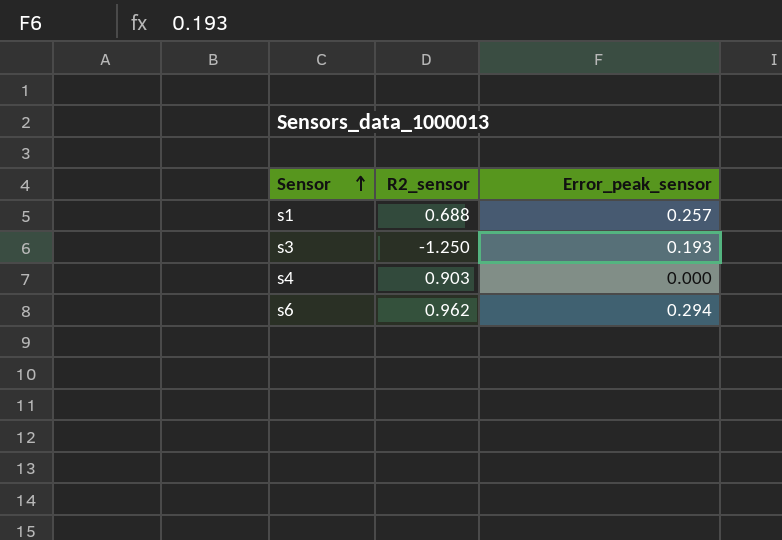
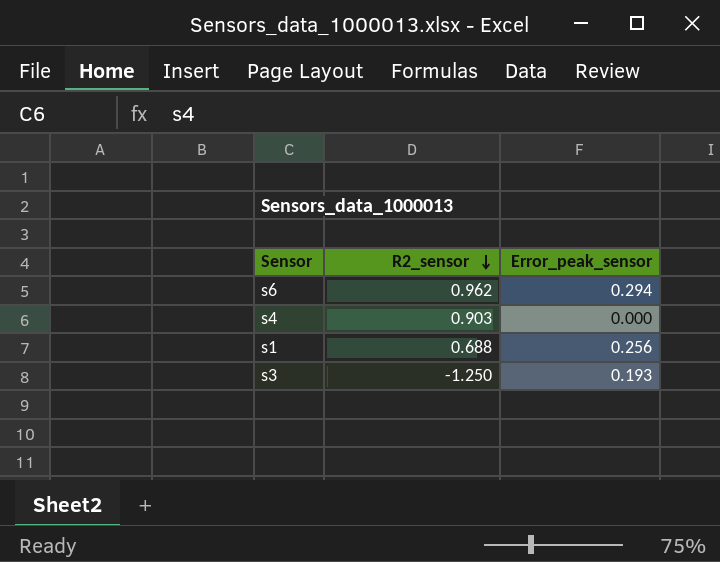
row order: Sensor ascending -> R2_sensor descending
s1 | Error_peak_sensor: 0.257 -> 0.256

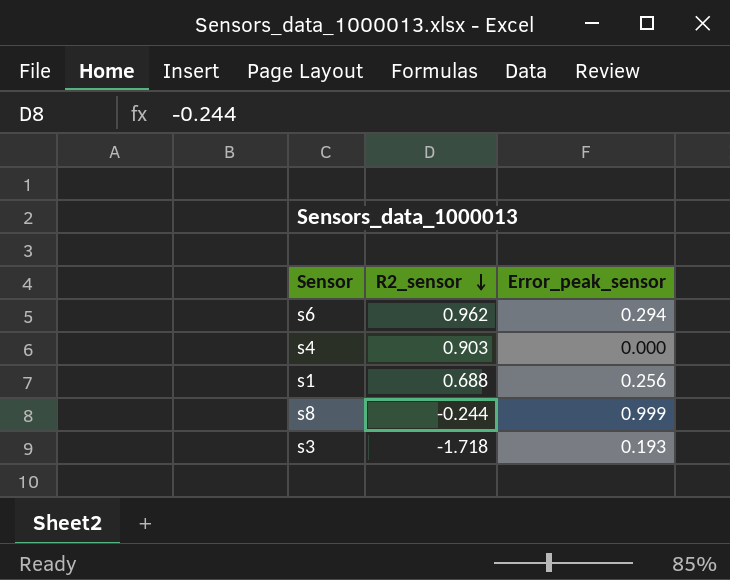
row s8: none -> -0.244 | 0.999
s3 | R2_sensor: -1.250 -> -1.718

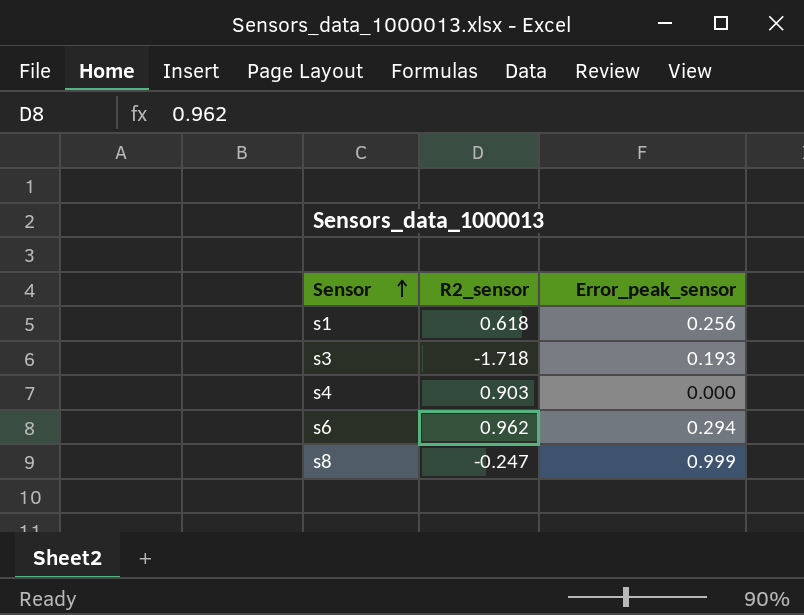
row order: R2_sensor descending -> Sensor ascending
s1 | R2_sensor: 0.688 -> 0.618
s8 | R2_sensor: -0.244 -> -0.247

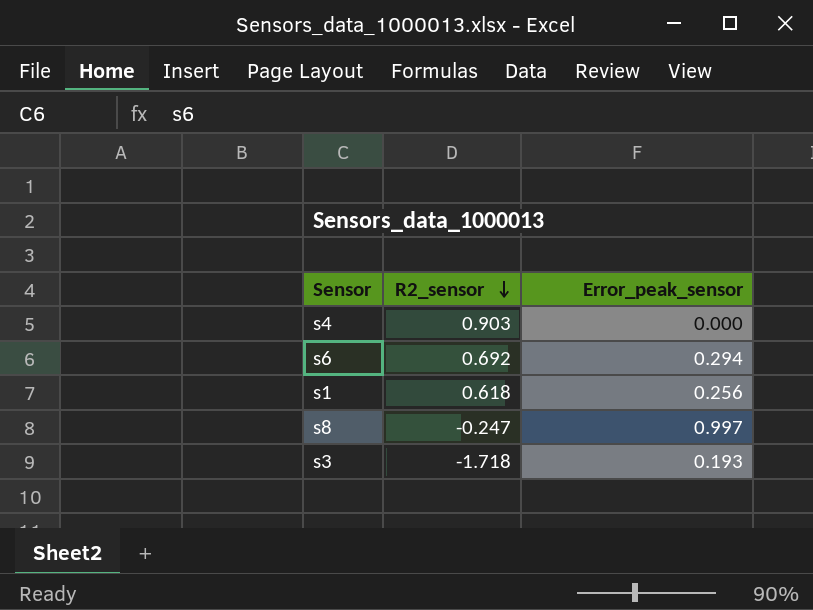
row order: Sensor ascending -> R2_sensor descending
s6 | R2_sensor: 0.962 -> 0.692
s8 | Error_peak_sensor: 0.999 -> 0.997

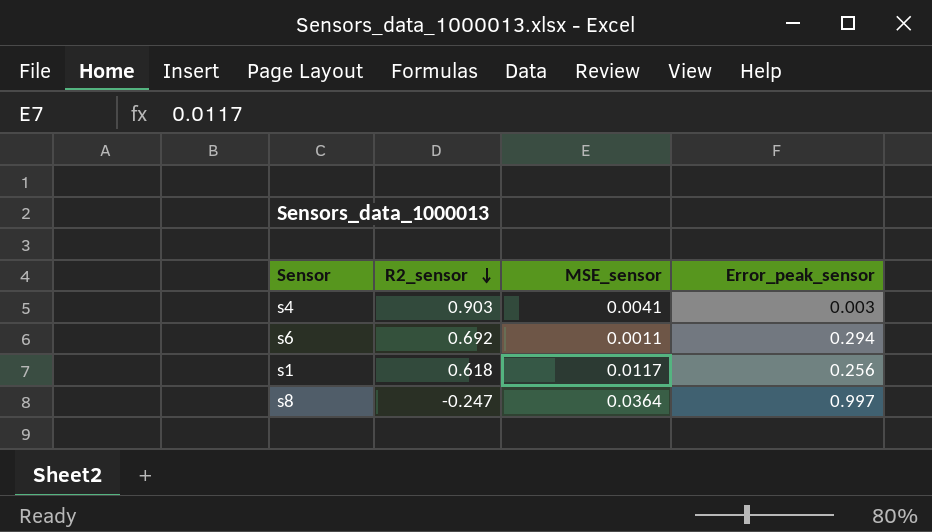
column MSE_sensor | position: none -> 3
row s3: -1.718 | 0.193 -> none
s4 | Error_peak_sensor: 0.000 -> 0.003

